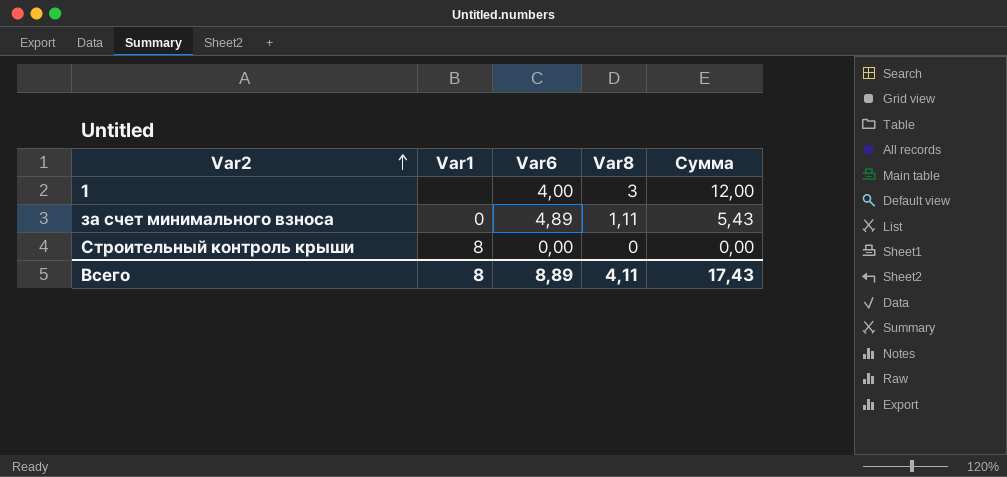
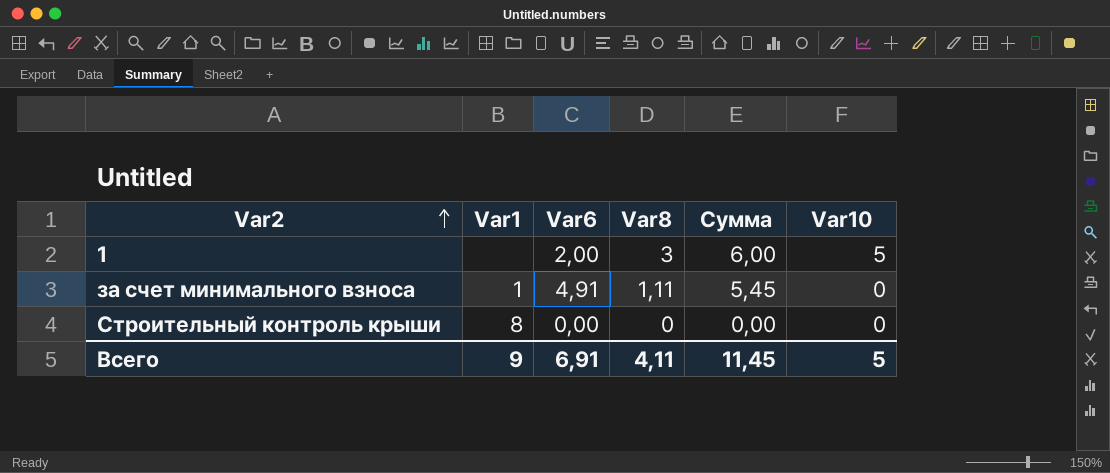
column Var10 | position: none -> 6
1 | Var6: 4,00 -> 2,00
1 | Сумма: 12,00 -> 6,00
за счет минимального взноса | Var1: 0 -> 1
за счет минимального взноса | Var6: 4,89 -> 4,91
за счет минимального взноса | Сумма: 5,43 -> 5,45
Всего | Var1: 8 -> 9
Всего | Var6: 8,89 -> 6,91
Всего | Сумма: 17,43 -> 11,45

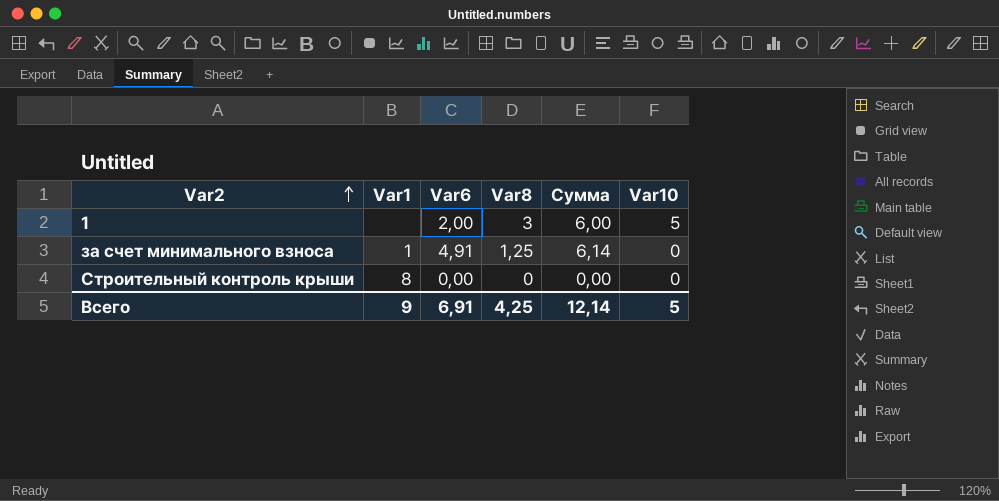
за счет минимального взноса | Var8: 1,11 -> 1,25
за счет минимального взноса | Сумма: 5,45 -> 6,14
Всего | Var8: 4,11 -> 4,25
Всего | Сумма: 11,45 -> 12,14

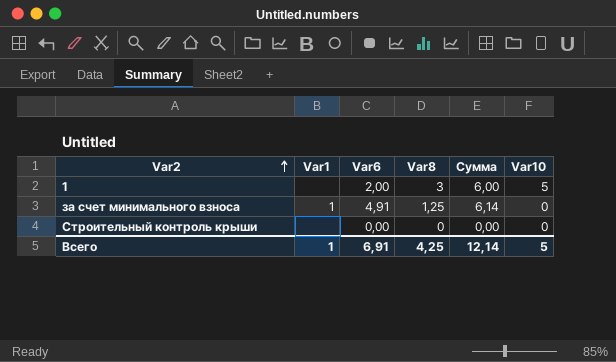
Строительный контроль крыши | Var1: 8 -> none
Всего | Var1: 9 -> 1

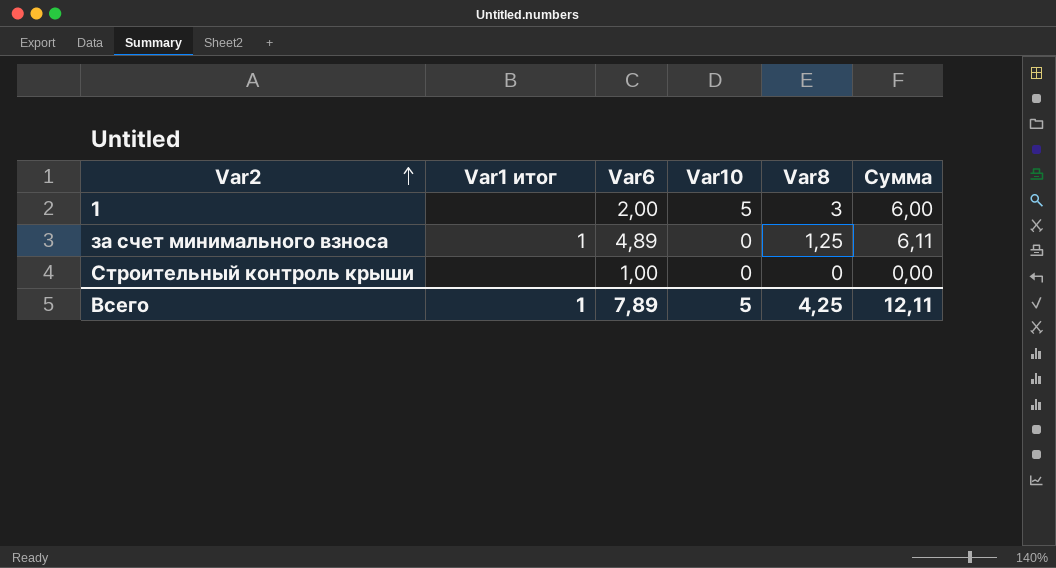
column name: Var1 -> Var1 итог
column Var10 | position: 6 -> 4
за счет минимального взноса | Var6: 4,91 -> 4,89
за счет минимального взноса | Сумма: 6,14 -> 6,11
Строительный контроль крыши | Var6: 0,00 -> 1,00
Всего | Var6: 6,91 -> 7,89
Всего | Сумма: 12,14 -> 12,11

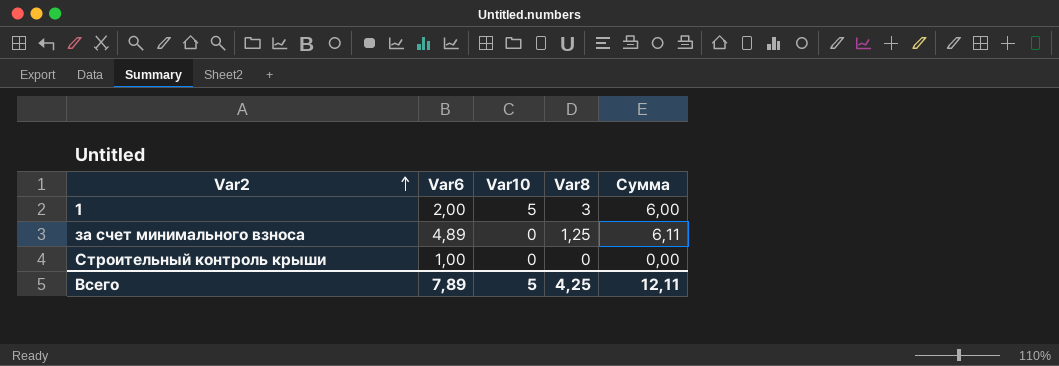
column Var1 итог | position: 2 -> none

